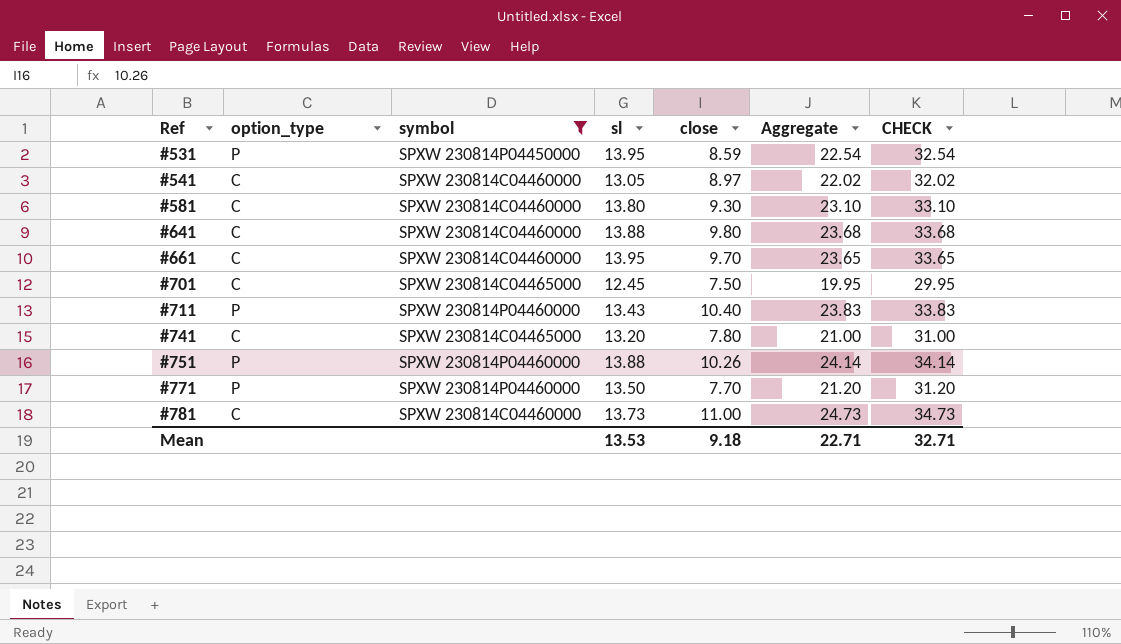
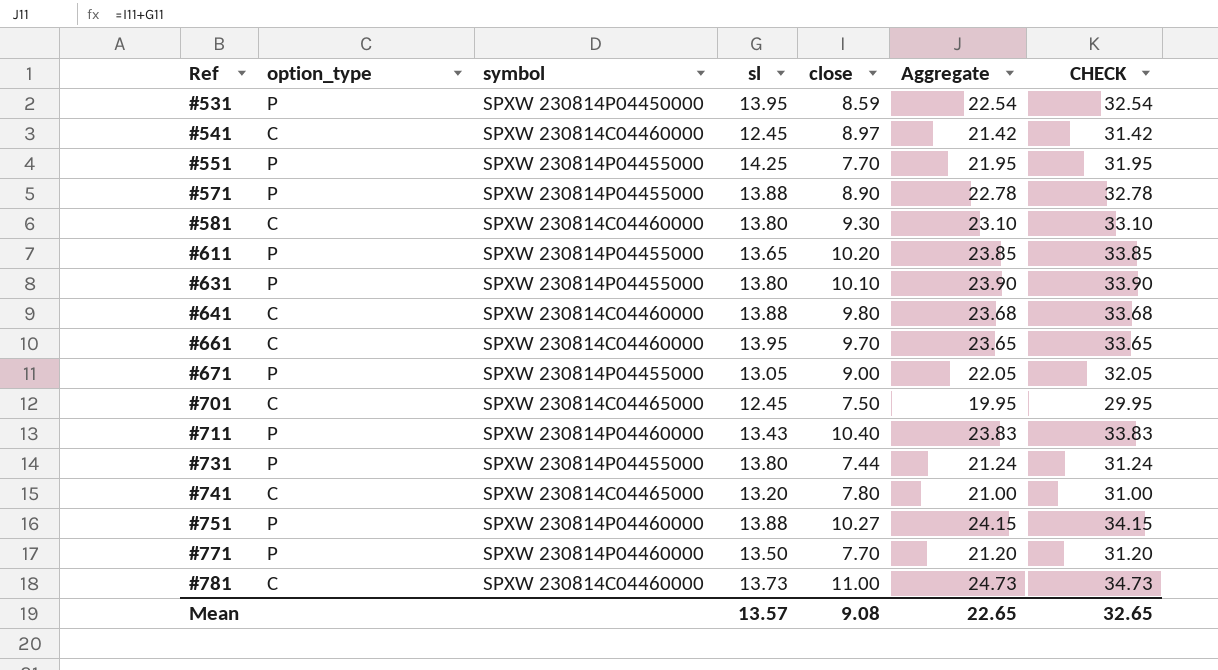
filter: symbol != SPXW 230814P04455000 -> none
#541 | sl: 13.05 -> 12.45
#541 | Aggregate: 22.02 -> 21.42
#541 | CHECK: 32.02 -> 31.42
#751 | close: 10.26 -> 10.27
#751 | Aggregate: 24.14 -> 24.15
#751 | CHECK: 34.14 -> 34.15
Mean | sl: 13.53 -> 13.57
Mean | close: 9.18 -> 9.08
Mean | Aggregate: 22.71 -> 22.65
Mean | CHECK: 32.71 -> 32.65

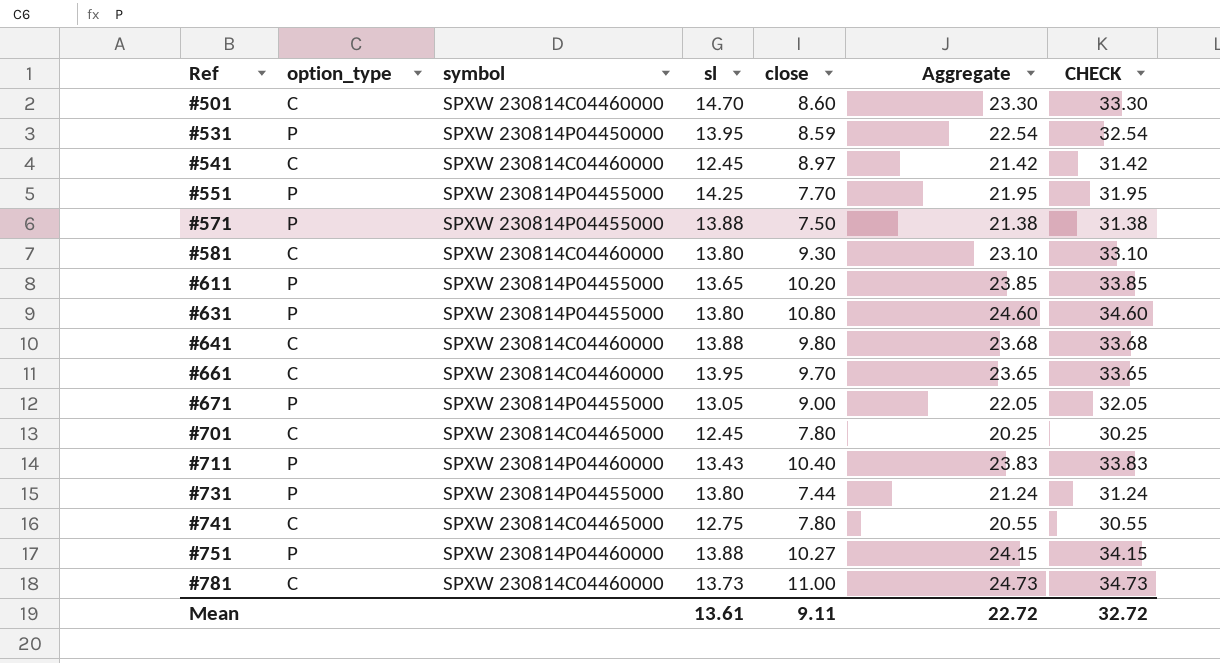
row #771: P | SPXW 230814P04460000 | 13.50 | 7.70 | 21.20 | 31.20 -> none
row #501: none -> C | SPXW 230814C04460000 | 14.70 | 8.60 | 23.30 | 33.30
#571 | close: 8.90 -> 7.50
#571 | Aggregate: 22.78 -> 21.38
#571 | CHECK: 32.78 -> 31.38
#631 | close: 10.10 -> 10.80
#631 | Aggregate: 23.90 -> 24.60
#631 | CHECK: 33.90 -> 34.60
#701 | close: 7.50 -> 7.80
#701 | Aggregate: 19.95 -> 20.25
#701 | CHECK: 29.95 -> 30.25
#741 | sl: 13.20 -> 12.75
#741 | Aggregate: 21.00 -> 20.55
#741 | CHECK: 31.00 -> 30.55
Mean | sl: 13.57 -> 13.61
Mean | close: 9.08 -> 9.11
Mean | Aggregate: 22.65 -> 22.72
Mean | CHECK: 32.65 -> 32.72

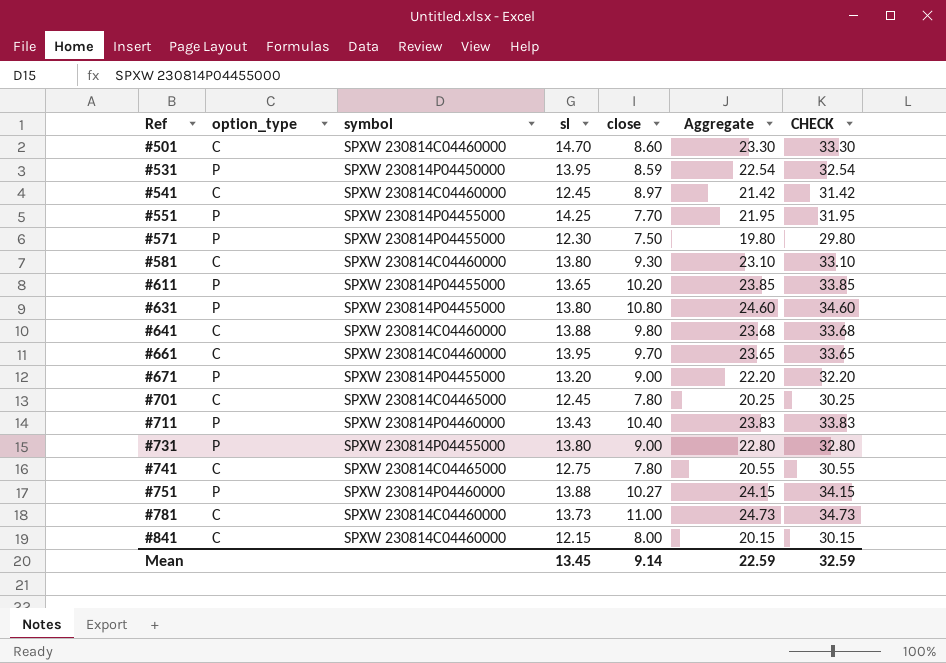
#571 | sl: 13.88 -> 12.30
#571 | Aggregate: 21.38 -> 19.80
#571 | CHECK: 31.38 -> 29.80
#671 | sl: 13.05 -> 13.20
#671 | Aggregate: 22.05 -> 22.20
#671 | CHECK: 32.05 -> 32.20
#731 | close: 7.44 -> 9.00
#731 | Aggregate: 21.24 -> 22.80
#731 | CHECK: 31.24 -> 32.80
row #841: none -> C | SPXW 230814C04460000 | 12.15 | 8.00 | 20.15 | 30.15
Mean | sl: 13.61 -> 13.45
Mean | close: 9.11 -> 9.14
Mean | Aggregate: 22.72 -> 22.59
Mean | CHECK: 32.72 -> 32.59

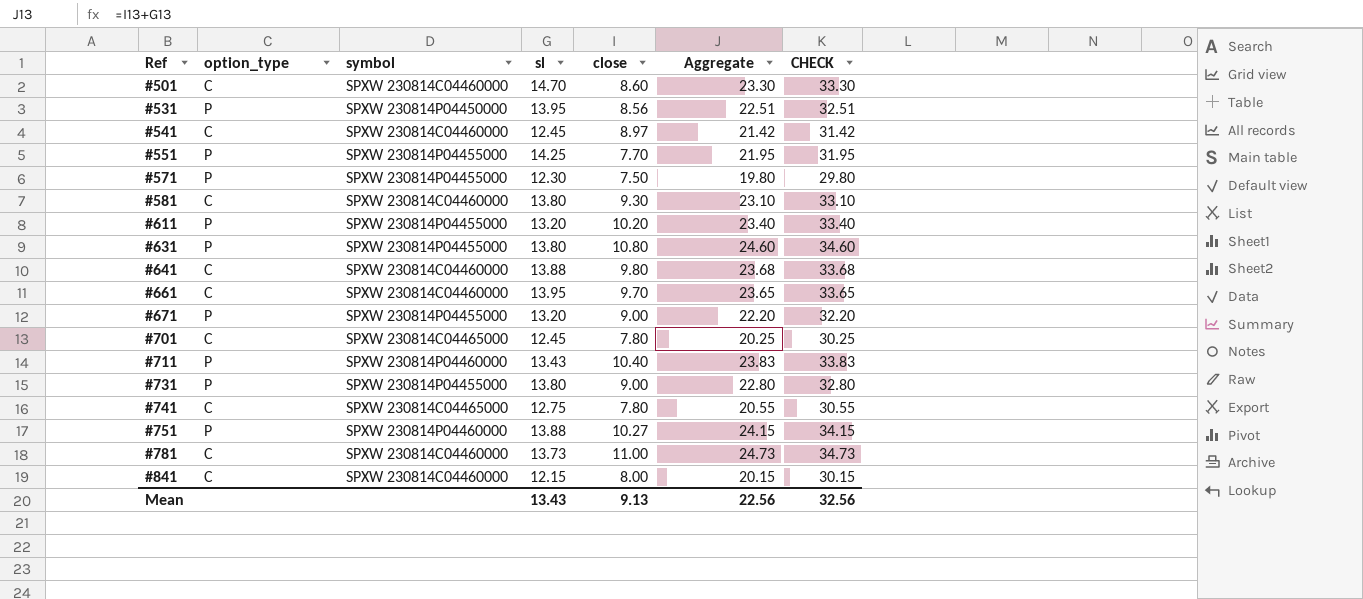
#531 | close: 8.59 -> 8.56
#531 | Aggregate: 22.54 -> 22.51
#531 | CHECK: 32.54 -> 32.51
#611 | sl: 13.65 -> 13.20
#611 | Aggregate: 23.85 -> 23.40
#611 | CHECK: 33.85 -> 33.40
Mean | sl: 13.45 -> 13.43
Mean | close: 9.14 -> 9.13
Mean | Aggregate: 22.59 -> 22.56
Mean | CHECK: 32.59 -> 32.56

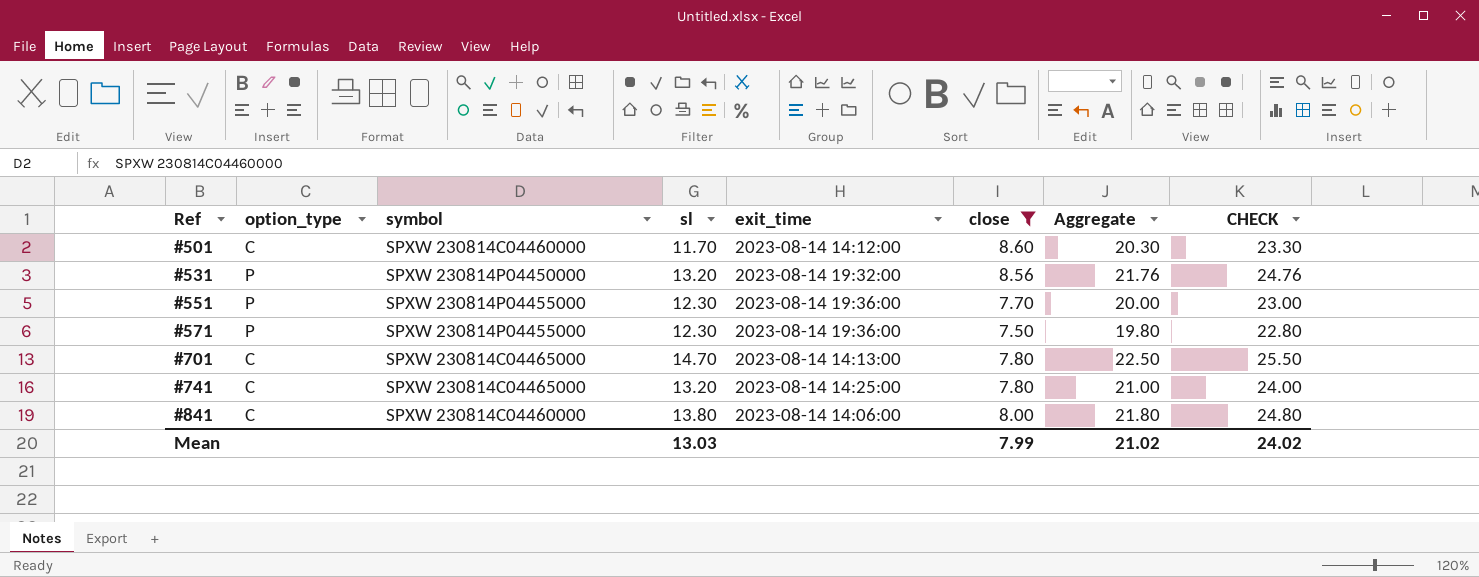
filter: none -> close <= 8.60
column exit_time | position: none -> 5
column CHECK | formula: [Aggregate] + 10 -> [Aggregate] + 3
#501 | sl: 14.70 -> 11.70
#501 | Aggregate: 23.30 -> 20.30
#531 | sl: 13.95 -> 13.20
#531 | Aggregate: 22.51 -> 21.76
#551 | sl: 14.25 -> 12.30
#551 | Aggregate: 21.95 -> 20.00
#701 | sl: 12.45 -> 14.70
#701 | Aggregate: 20.25 -> 22.50
#741 | sl: 12.75 -> 13.20
#741 | Aggregate: 20.55 -> 21.00
#841 | sl: 12.15 -> 13.80
#841 | Aggregate: 20.15 -> 21.80
Mean | sl: 13.43 -> 13.03
Mean | close: 9.13 -> 7.99
Mean | Aggregate: 22.56 -> 21.02
Mean | CHECK: 32.56 -> 24.02

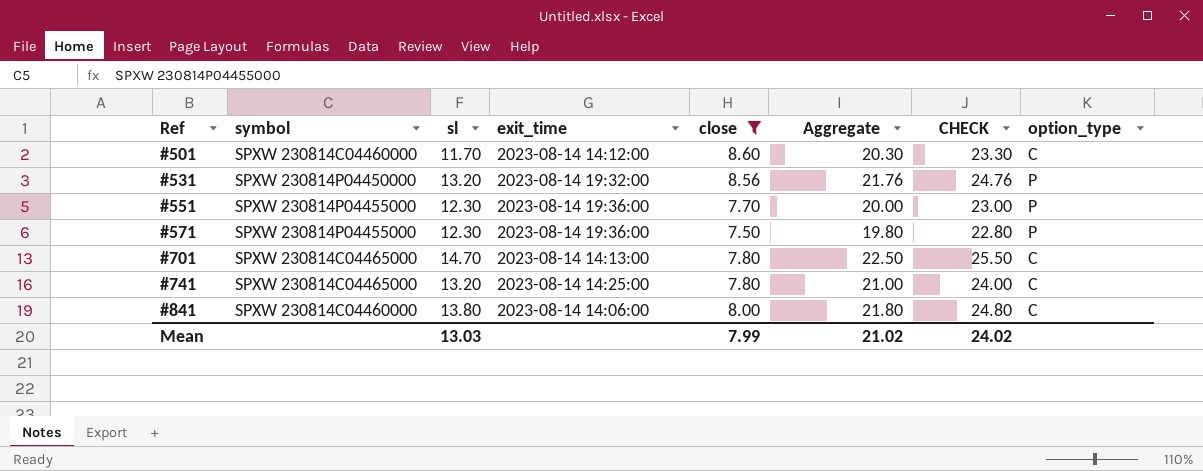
column option_type | position: 2 -> 8

